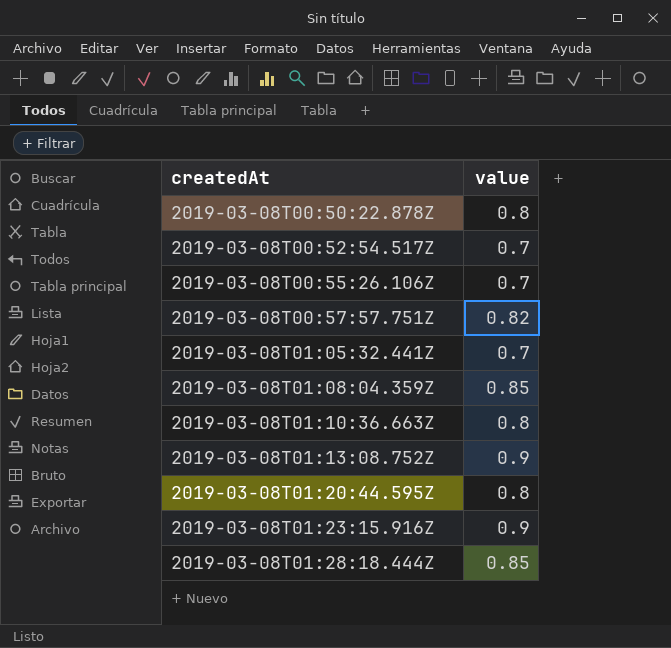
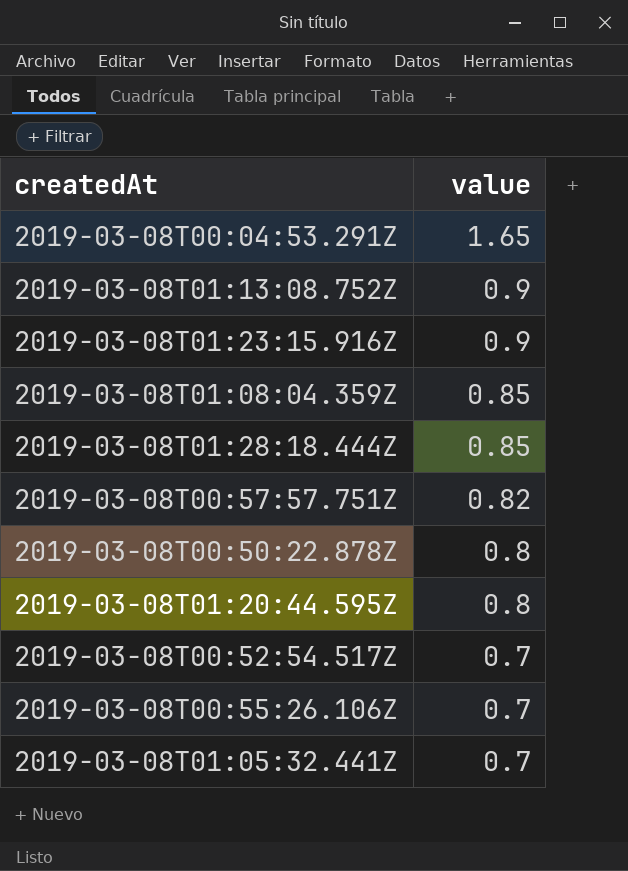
row order: createdAt ascending -> value descending
row 2019-03-08T01:10:36.663Z: 0.8 -> none
row 2019-03-08T00:04:53.291Z: none -> 1.65

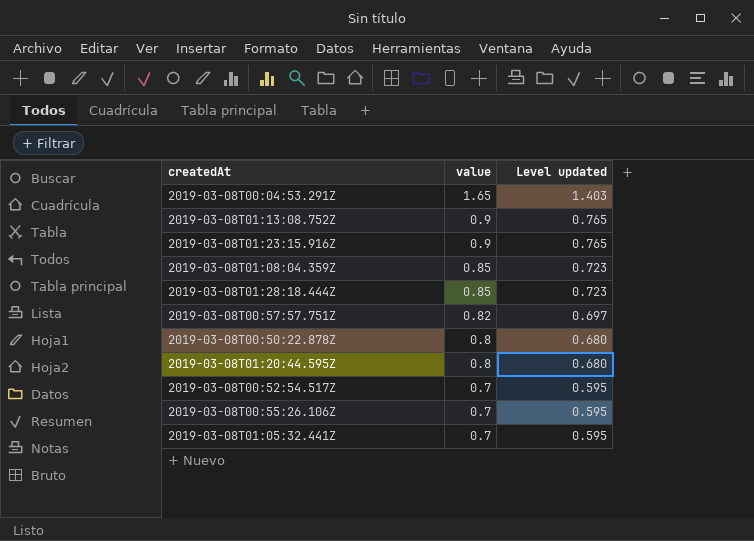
column Level updated | formula: none -> [value] * 0.85

